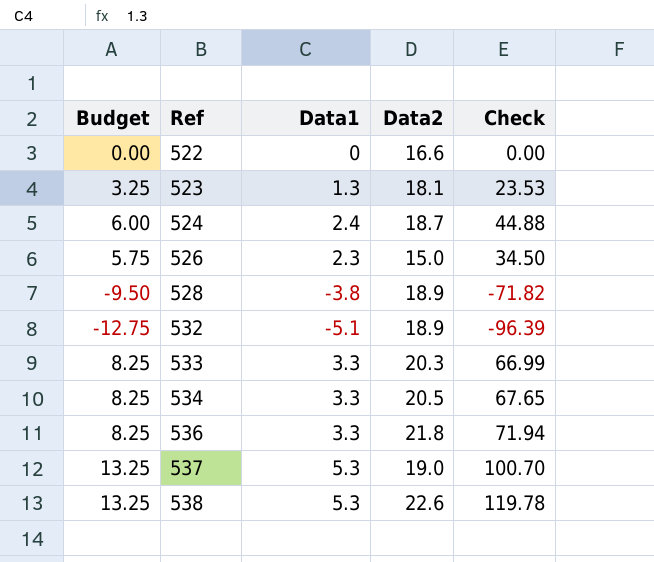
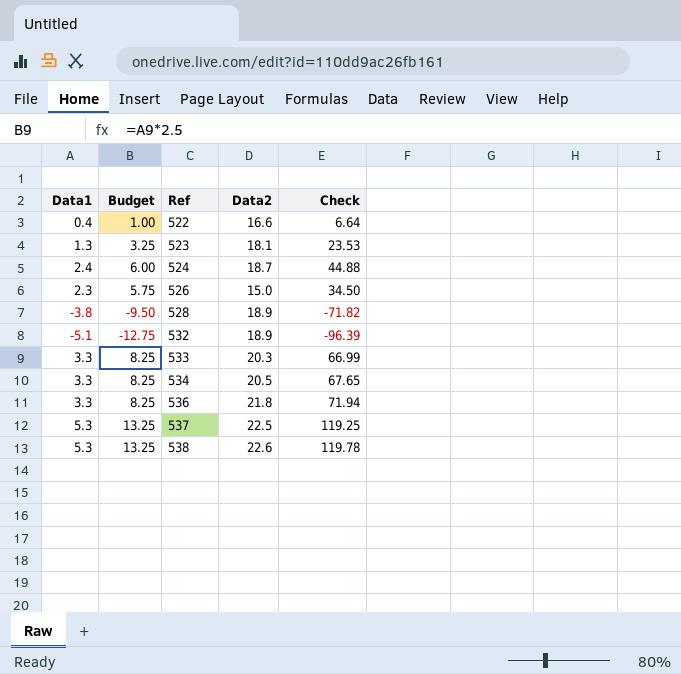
column Data1 | position: 3 -> 1
522 | Data1: 0 -> 0.4
522 | Budget: 0.00 -> 1.00
522 | Check: 0.00 -> 6.64
537 | Data2: 19.0 -> 22.5
537 | Check: 100.70 -> 119.25

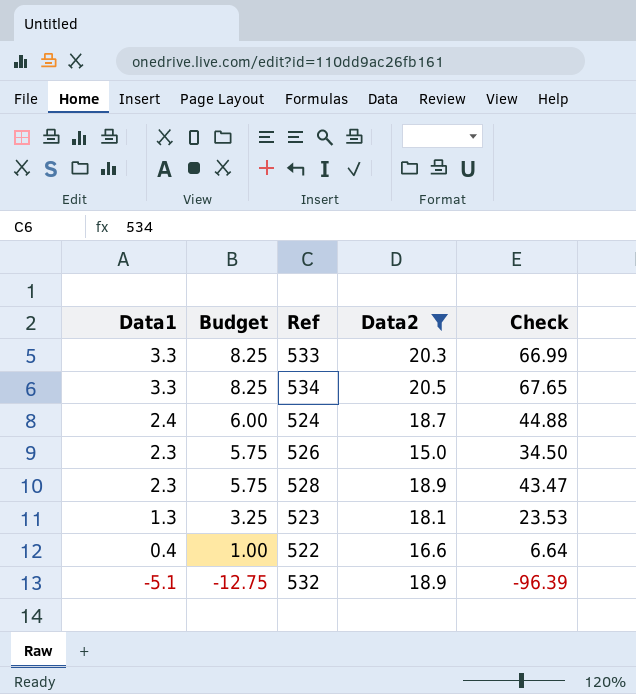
filter: none -> Data2 <= 20.5
row order: Ref ascending -> Data1 descending
528 | Data1: -3.8 -> 2.3
528 | Budget: -9.50 -> 5.75
528 | Check: -71.82 -> 43.47

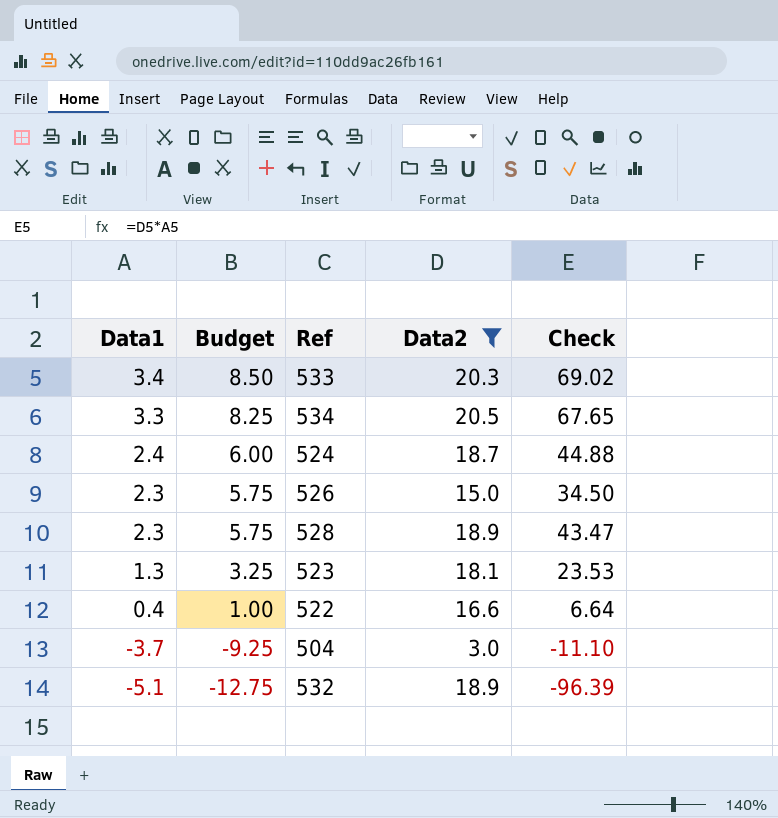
533 | Data1: 3.3 -> 3.4
533 | Budget: 8.25 -> 8.50
533 | Check: 66.99 -> 69.02
row 504: none -> -3.7 | -9.25 | 3.0 | -11.10

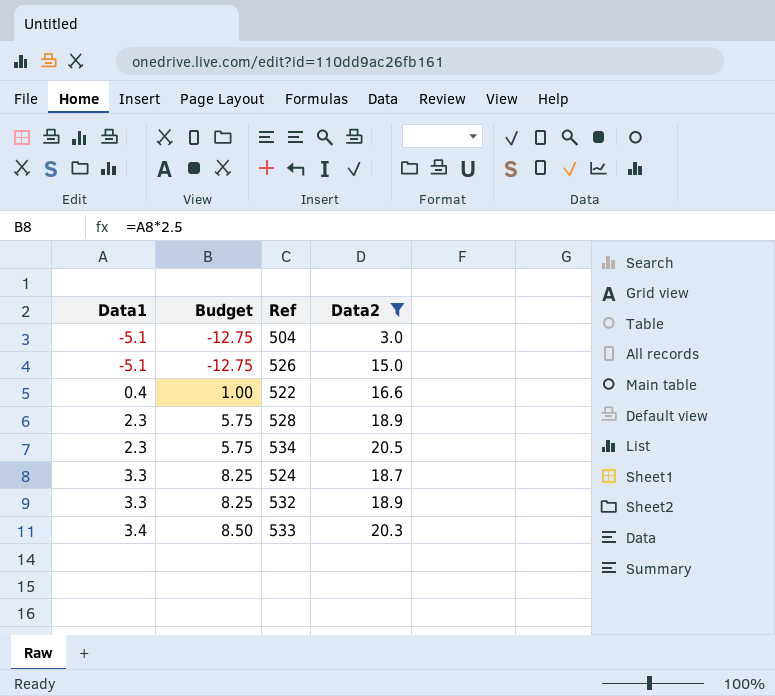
row order: Data1 descending -> Data1 ascending
column Check | formula: [Data1] * [Data2] -> none
row 523: 1.3 | 3.25 | 18.1 | 23.53 -> none
504 | Data1: -3.7 -> -5.1
504 | Budget: -9.25 -> -12.75
526 | Data1: 2.3 -> -5.1
526 | Budget: 5.75 -> -12.75
534 | Data1: 3.3 -> 2.3
534 | Budget: 8.25 -> 5.75
524 | Data1: 2.4 -> 3.3
524 | Budget: 6.00 -> 8.25
532 | Data1: -5.1 -> 3.3
532 | Budget: -12.75 -> 8.25

